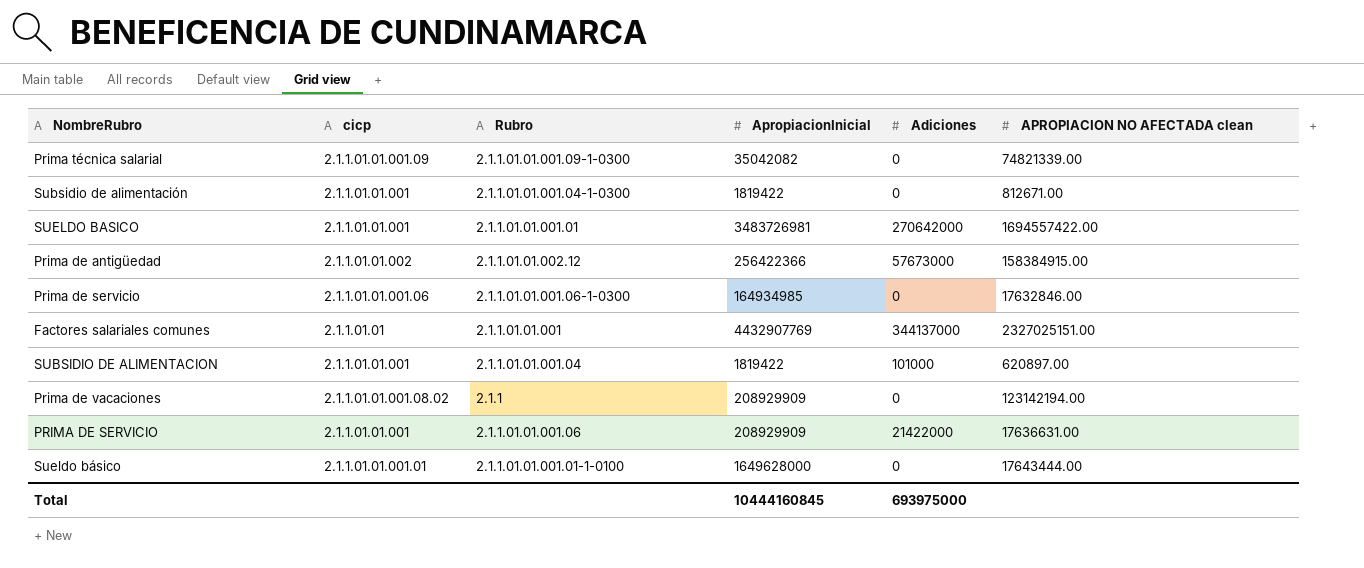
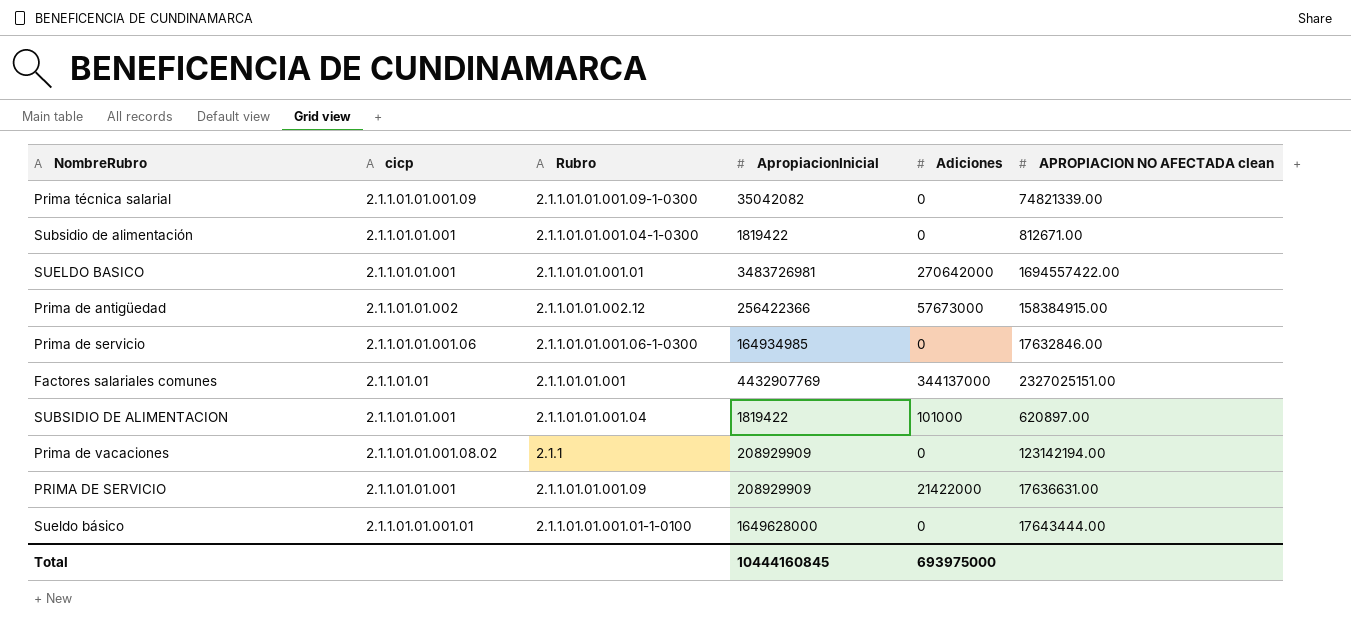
PRIMA DE SERVICIO | Rubro: 2.1.1.01.01.001.06 -> 2.1.1.01.01.001.09

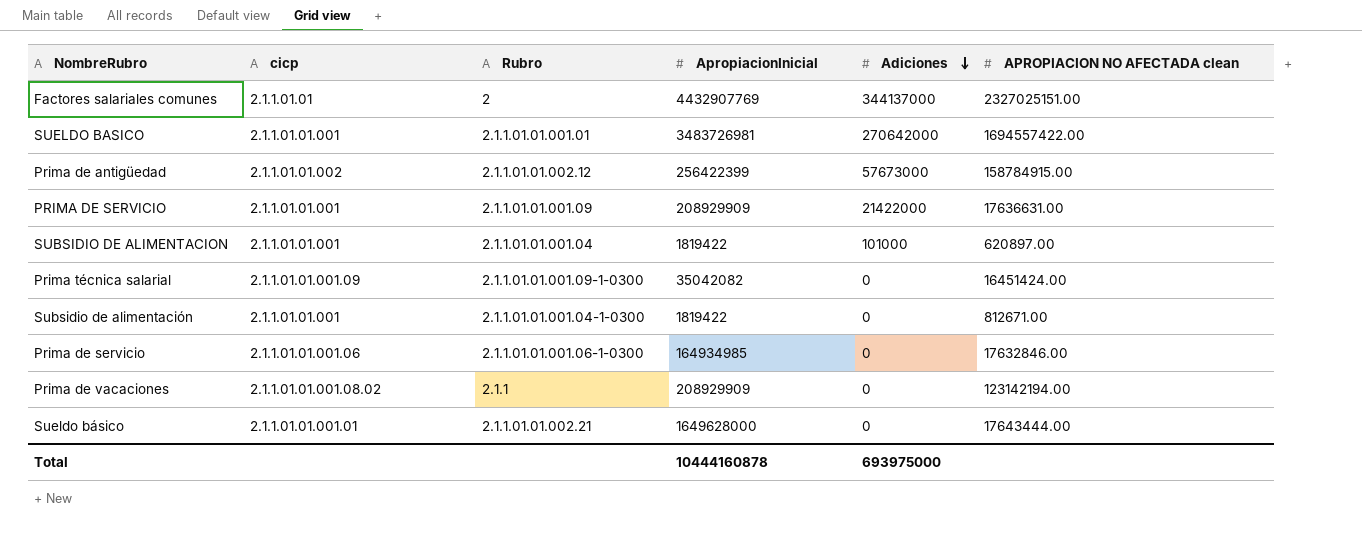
row order: none -> Adiciones descending
Factores salariales comunes | Rubro: 2.1.1.01.01.001 -> 2
Prima de antigüedad | ApropiacionInicial: 256422366 -> 256422399
Prima de antigüedad | APROPIACION NO AFECTADA clean: 158384915.00 -> 158784915.00
Prima técnica salarial | APROPIACION NO AFECTADA clean: 74821339.00 -> 16451424.00
Sueldo básico | Rubro: 2.1.1.01.01.001.01-1-0100 -> 2.1.1.01.01.002.21
Total | ApropiacionInicial: 10444160845 -> 10444160878

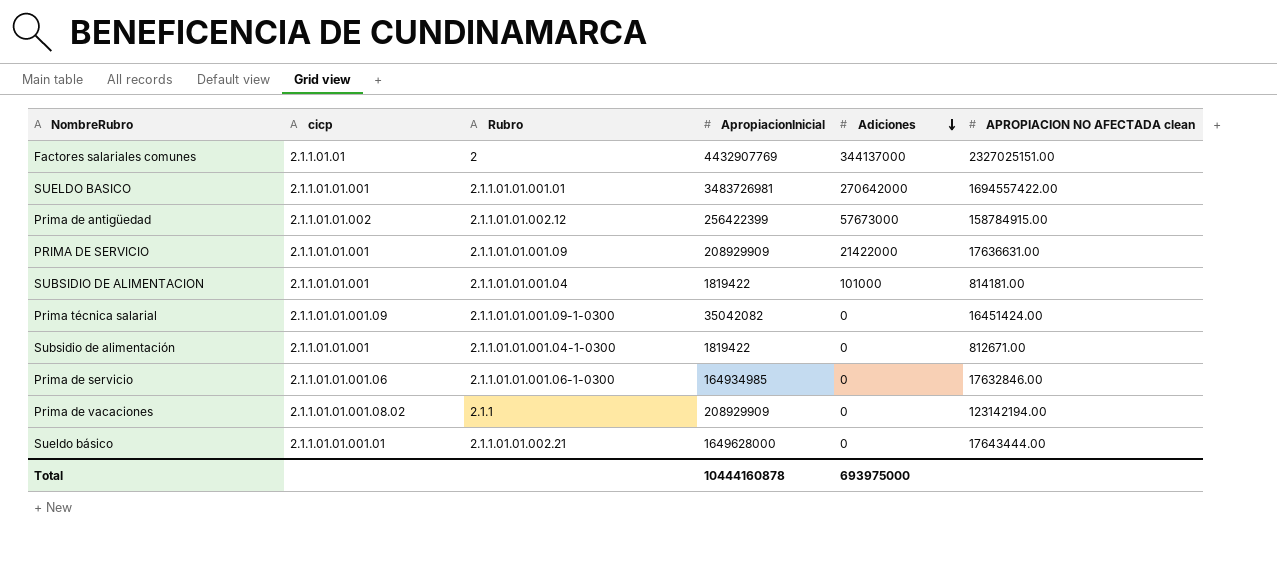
SUBSIDIO DE ALIMENTACION | APROPIACION NO AFECTADA clean: 620897.00 -> 814181.00

